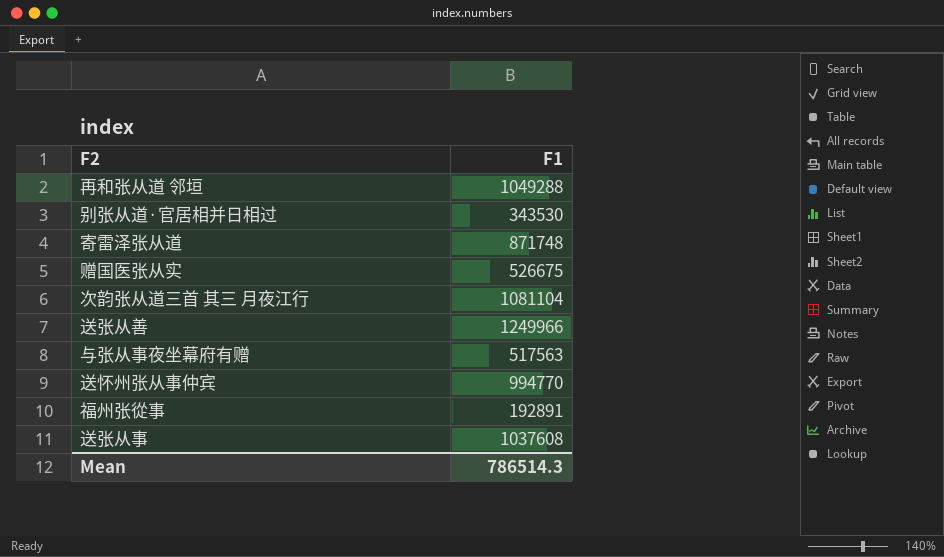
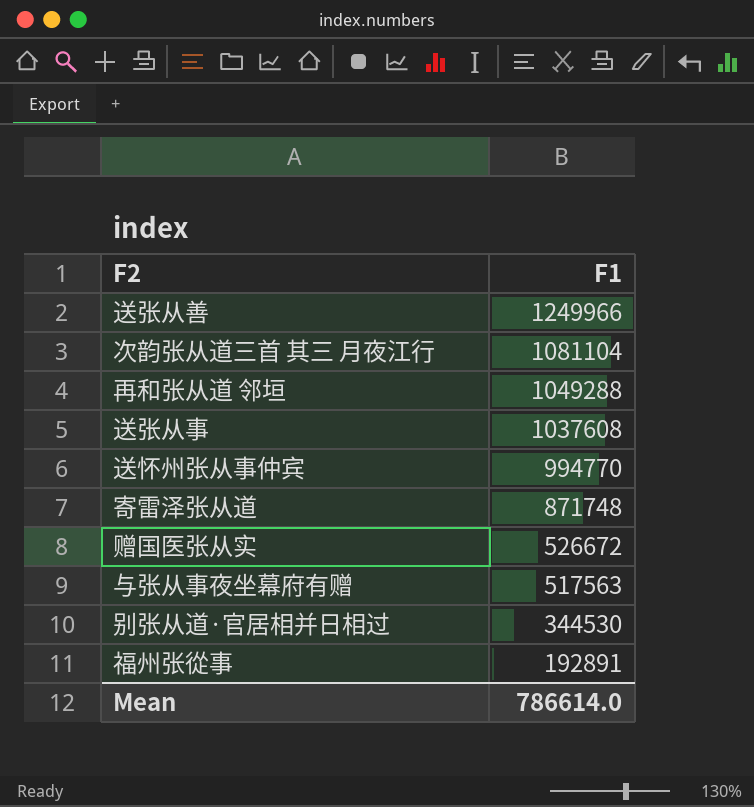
row order: none -> F1 descending
赠国医张从实 | F1: 526675 -> 526672
别张从道·官居相并日相过 | F1: 343530 -> 344530
Mean | F1: 786514.3 -> 786614.0

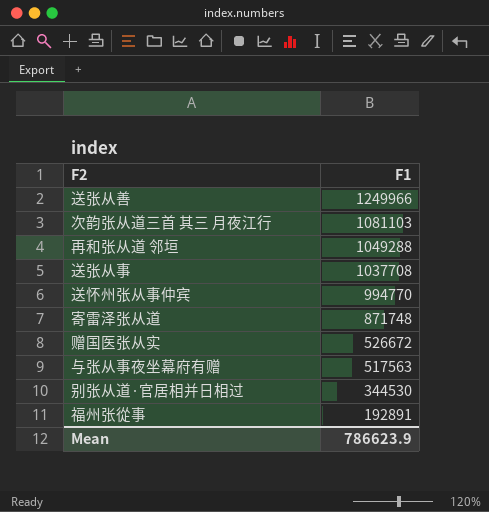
次韵张从道三首 其三 月夜江行 | F1: 1081104 -> 1081103
送张从事 | F1: 1037608 -> 1037708
Mean | F1: 786614.0 -> 786623.9

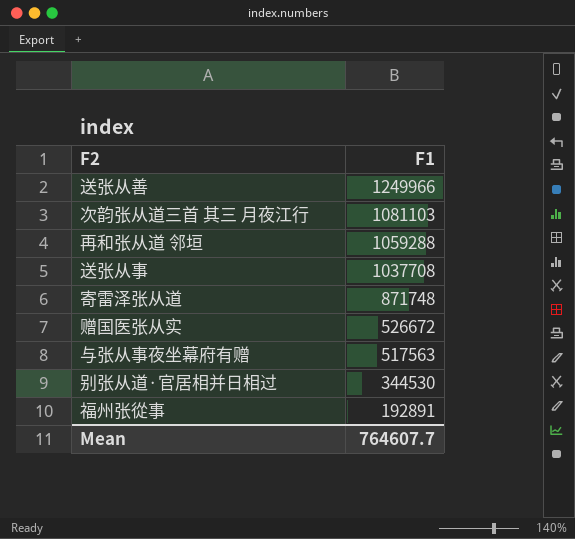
row 送怀州张从事仲宾: 994770 -> none
再和张从道 邻垣 | F1: 1049288 -> 1059288
Mean | F1: 786623.9 -> 764607.7

